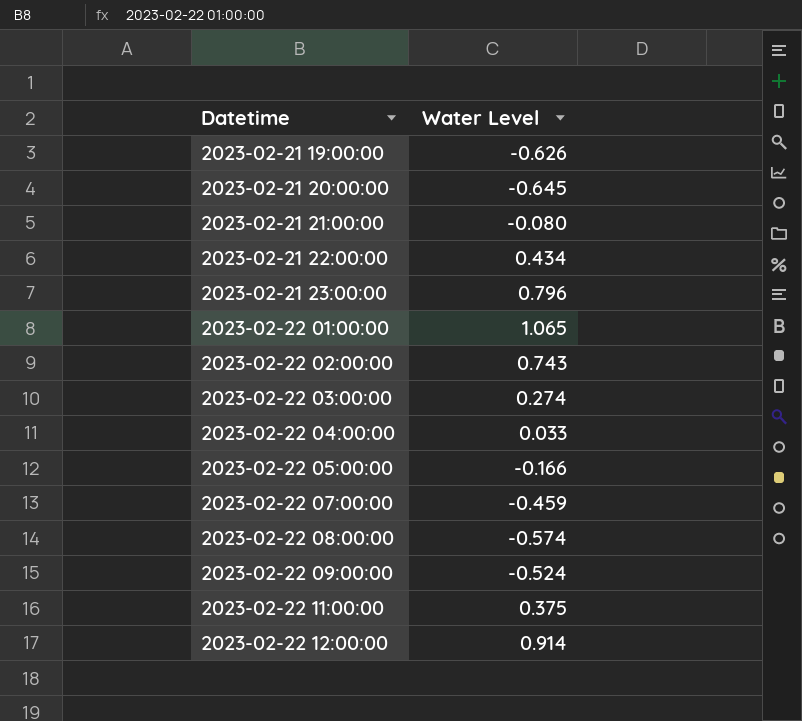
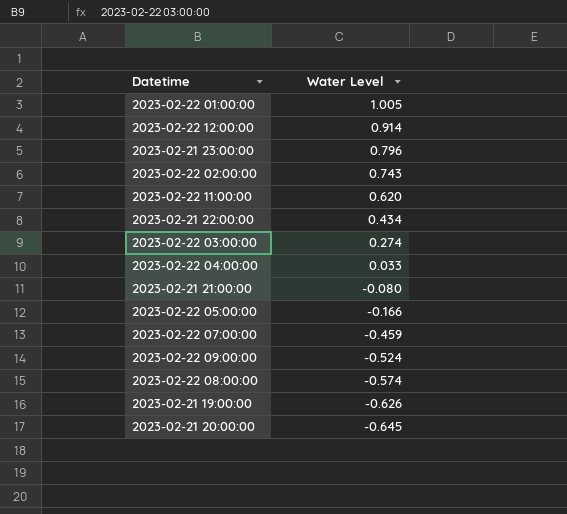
row order: Datetime ascending -> Water Level descending
2023-02-22 01:00:00 | Water Level: 1.065 -> 1.005
2023-02-22 11:00:00 | Water Level: 0.375 -> 0.620

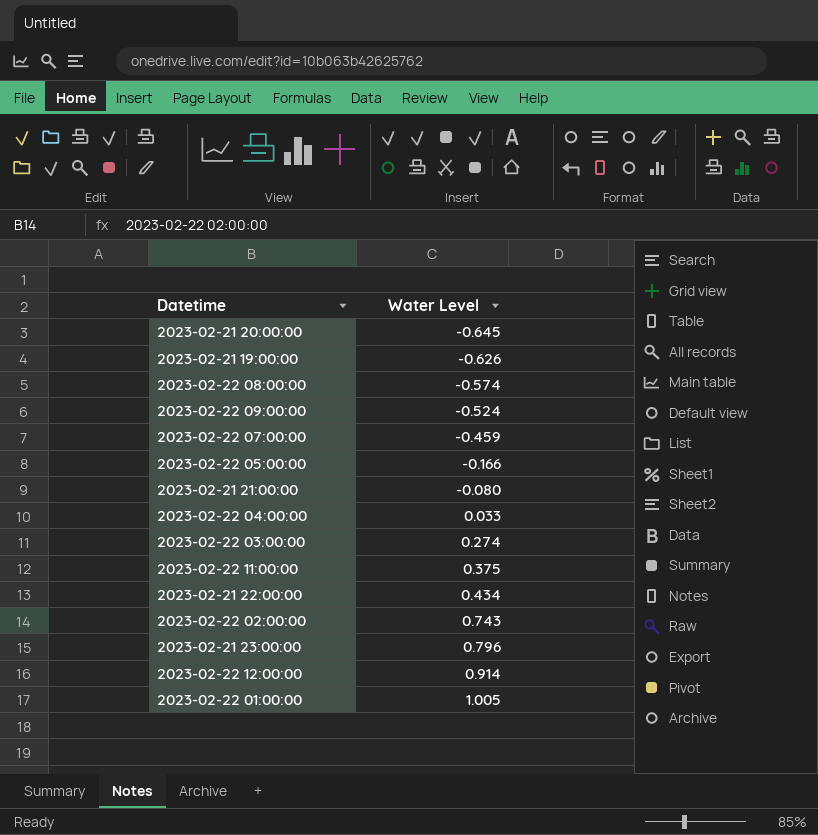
row order: Water Level descending -> Water Level ascending
2023-02-22 11:00:00 | Water Level: 0.620 -> 0.375

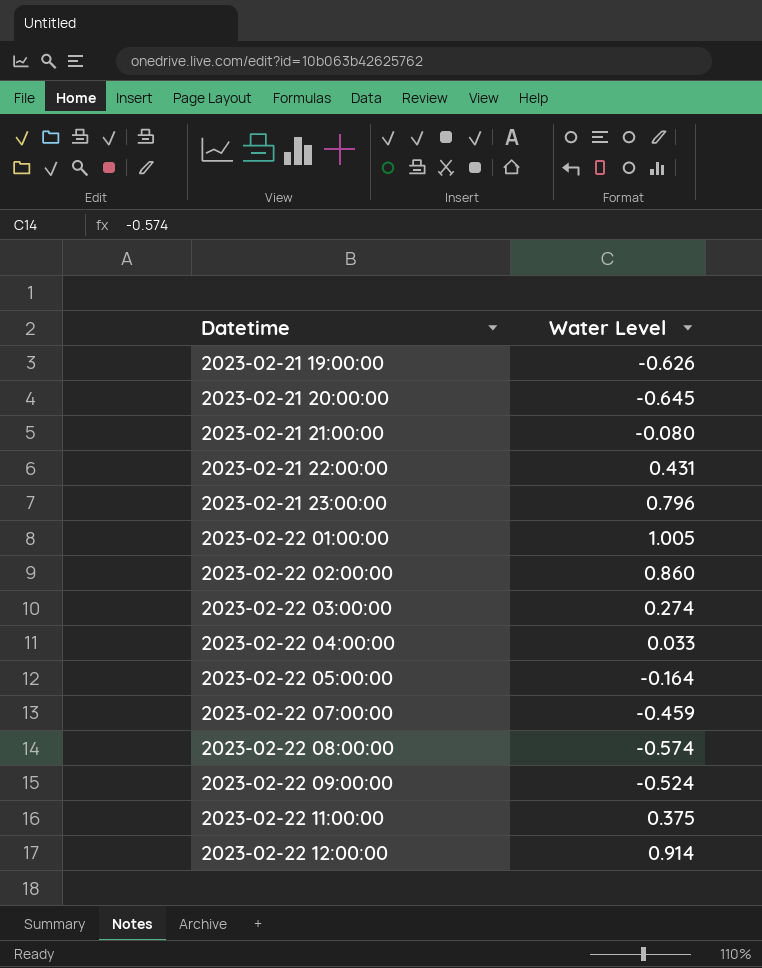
row order: Water Level ascending -> Datetime ascending
2023-02-21 22:00:00 | Water Level: 0.434 -> 0.431
2023-02-22 02:00:00 | Water Level: 0.743 -> 0.860
2023-02-22 05:00:00 | Water Level: -0.166 -> -0.164

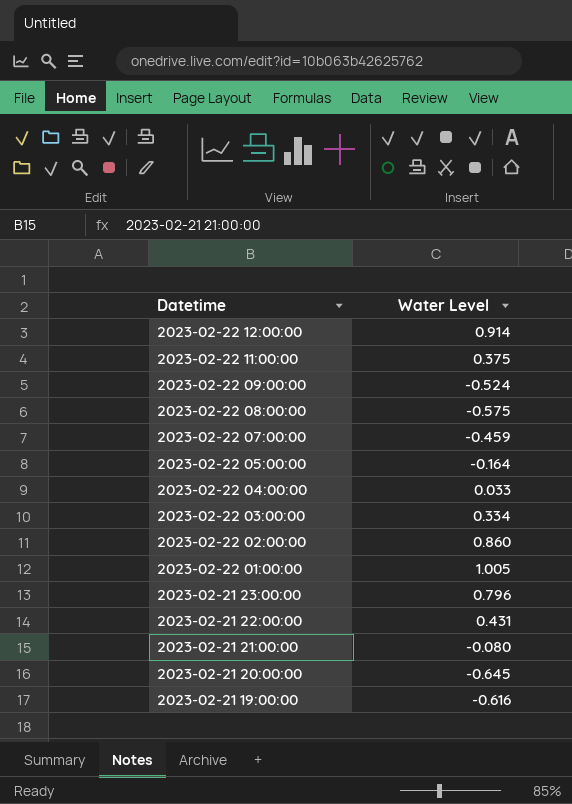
row order: Datetime ascending -> Datetime descending
2023-02-22 08:00:00 | Water Level: -0.574 -> -0.575
2023-02-22 03:00:00 | Water Level: 0.274 -> 0.334
2023-02-21 19:00:00 | Water Level: -0.626 -> -0.616

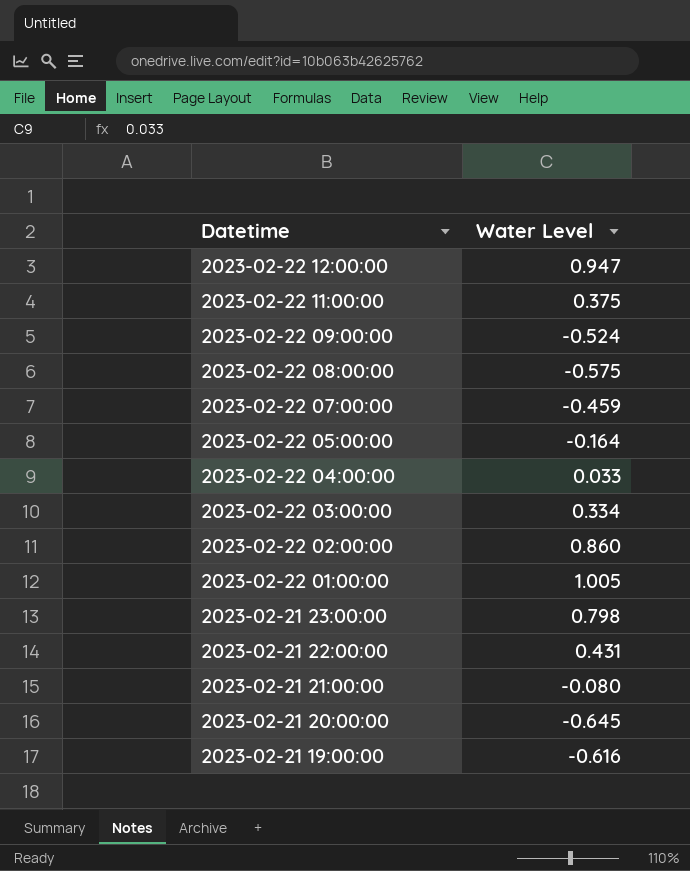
2023-02-22 12:00:00 | Water Level: 0.914 -> 0.947
2023-02-21 23:00:00 | Water Level: 0.796 -> 0.798

